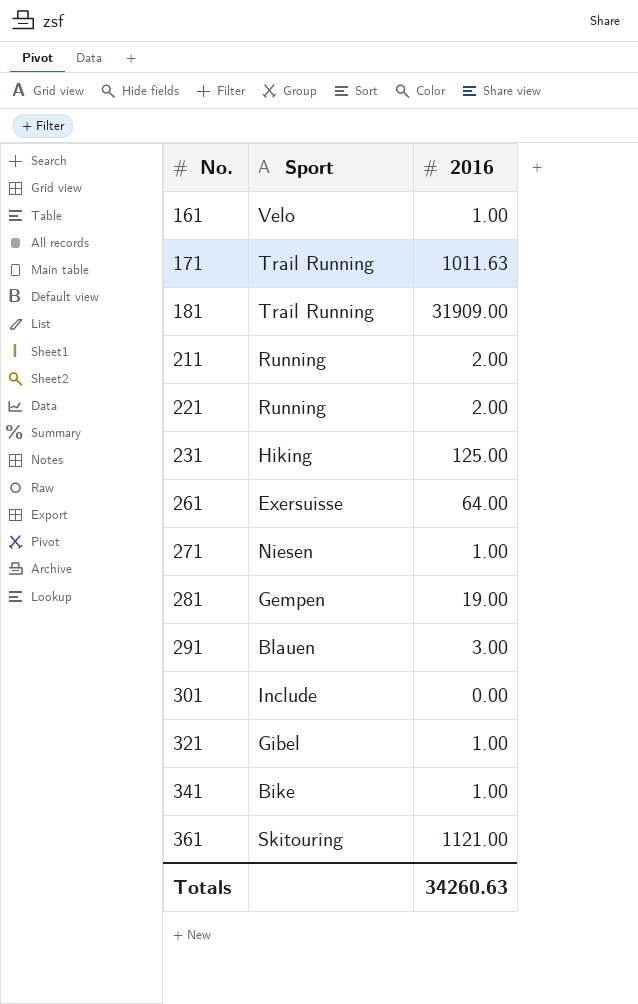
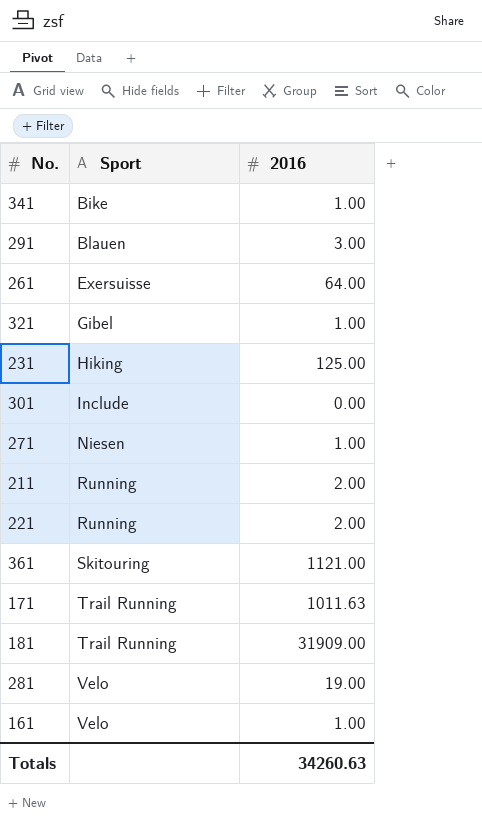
row order: No. ascending -> Sport ascending
281 | Sport: Gempen -> Velo

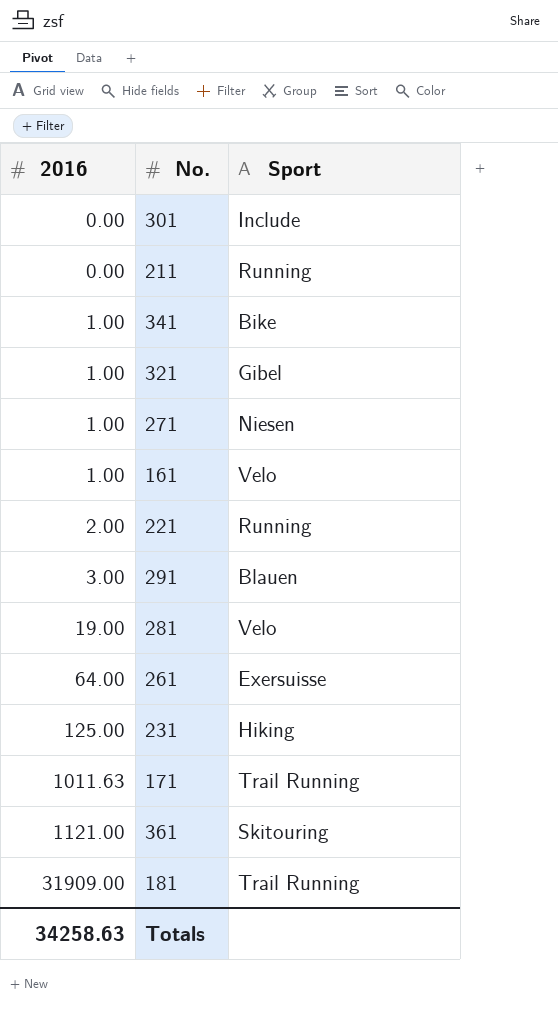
row order: Sport ascending -> 2016 ascending
column 2016 | position: 3 -> 1
211 | 2016: 2.00 -> 0.00
Totals | 2016: 34260.63 -> 34258.63

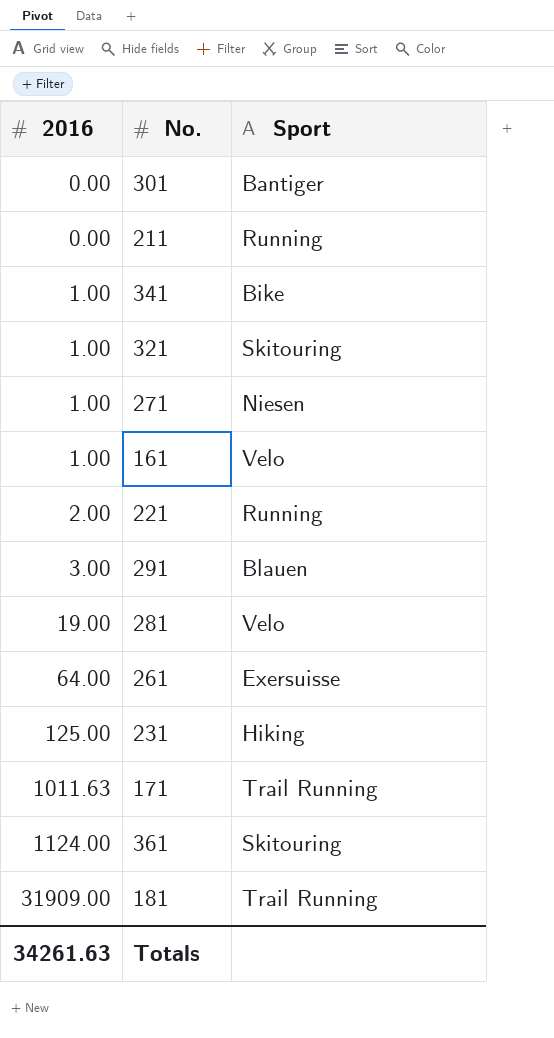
301 | Sport: Include -> Bantiger
321 | Sport: Gibel -> Skitouring
361 | 2016: 1121.00 -> 1124.00
Totals | 2016: 34258.63 -> 34261.63

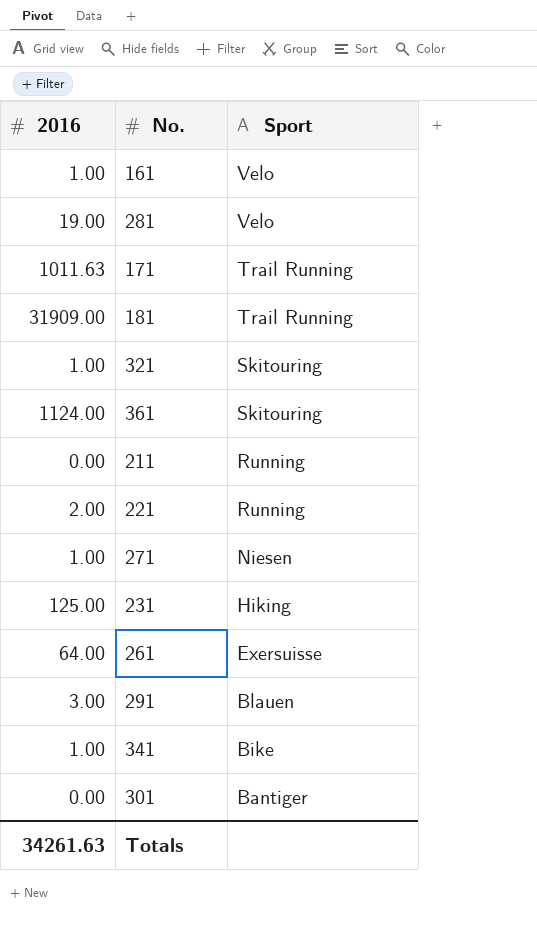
row order: 2016 ascending -> Sport descending

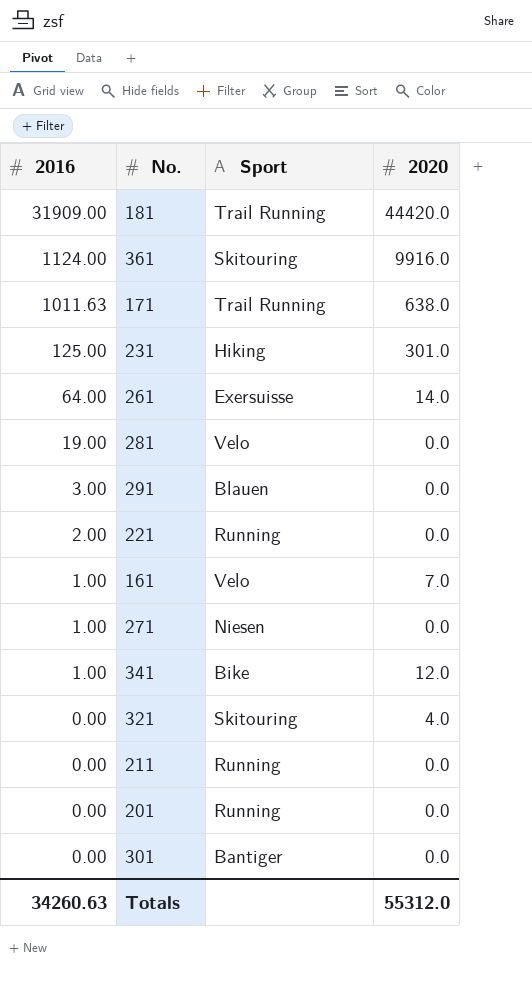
row order: Sport descending -> 2016 descending
column 2020 | position: none -> 4
321 | 2016: 1.00 -> 0.00
row 201: none -> 0.00 | Running | 0.0
Totals | 2016: 34261.63 -> 34260.63

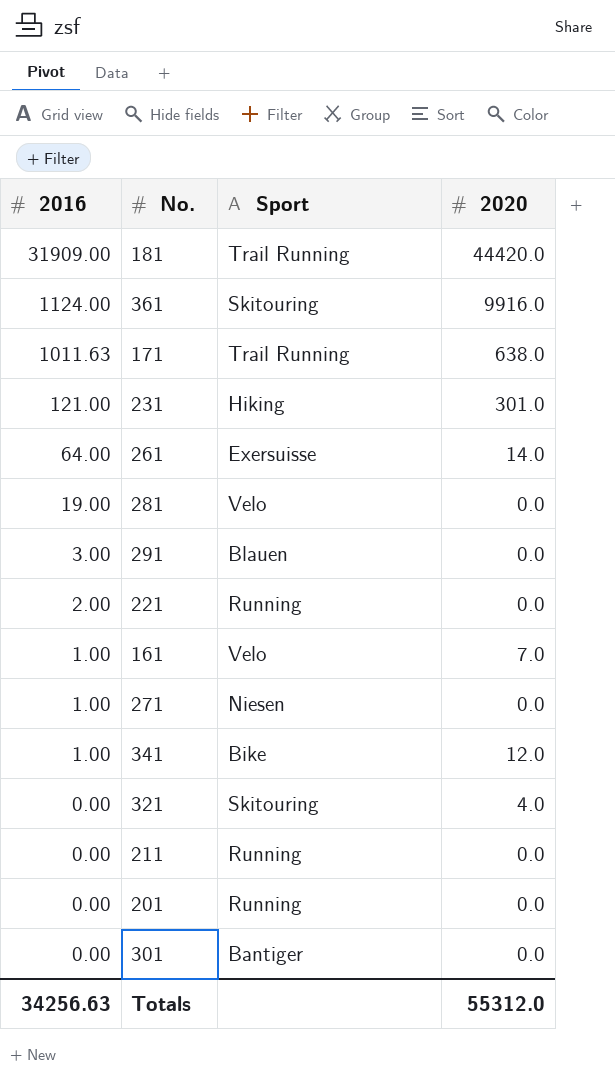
231 | 2016: 125.00 -> 121.00
Totals | 2016: 34260.63 -> 34256.63

